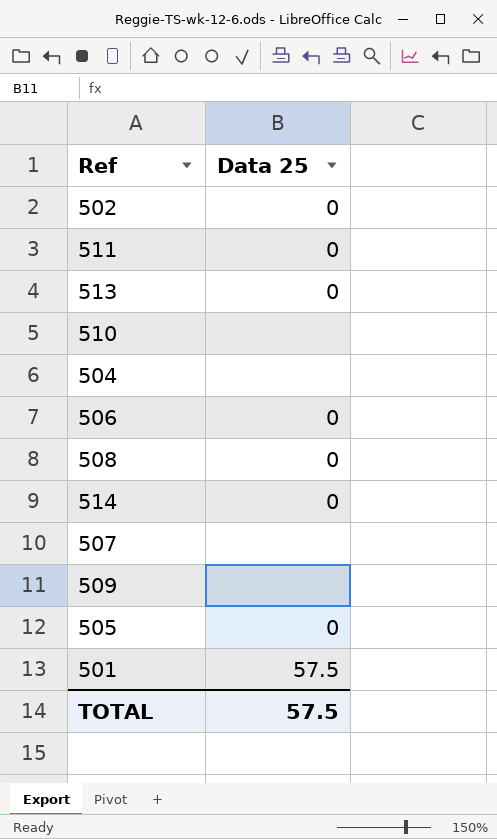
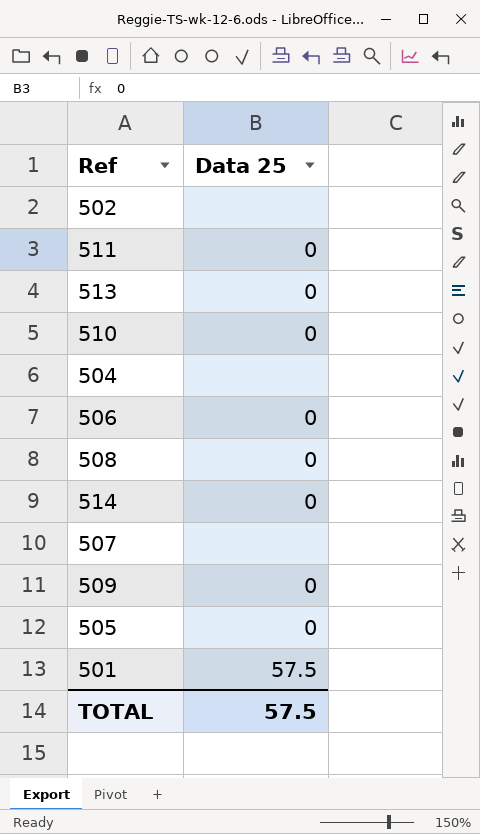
502 | Data 25: 0 -> none
510 | Data 25: none -> 0
509 | Data 25: none -> 0

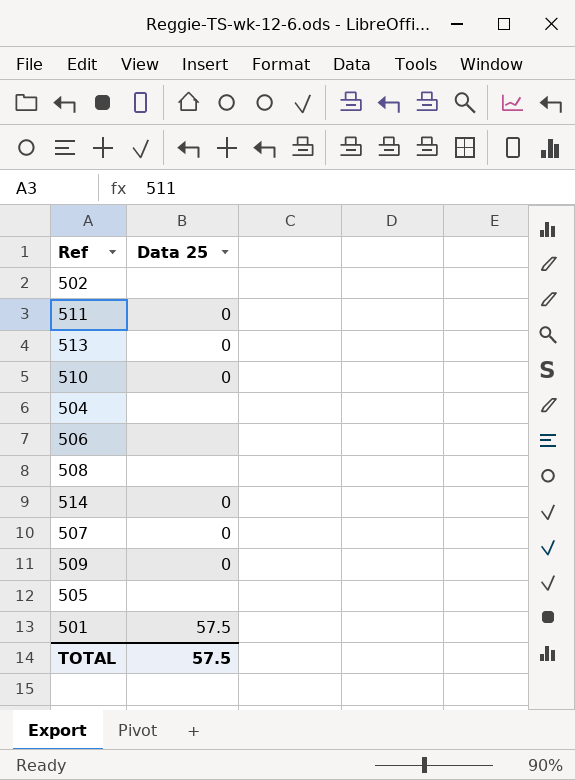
506 | Data 25: 0 -> none
508 | Data 25: 0 -> none
507 | Data 25: none -> 0
505 | Data 25: 0 -> none

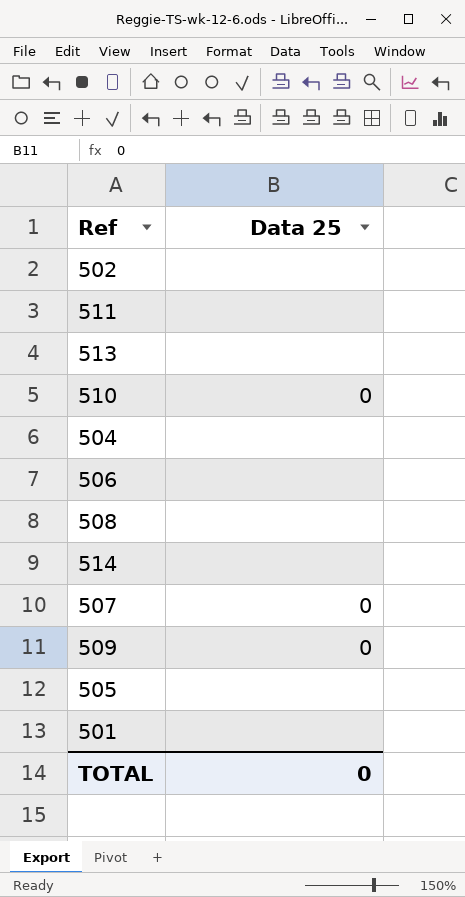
511 | Data 25: 0 -> none
513 | Data 25: 0 -> none
514 | Data 25: 0 -> none
501 | Data 25: 57.5 -> none
TOTAL | Data 25: 57.5 -> 0

